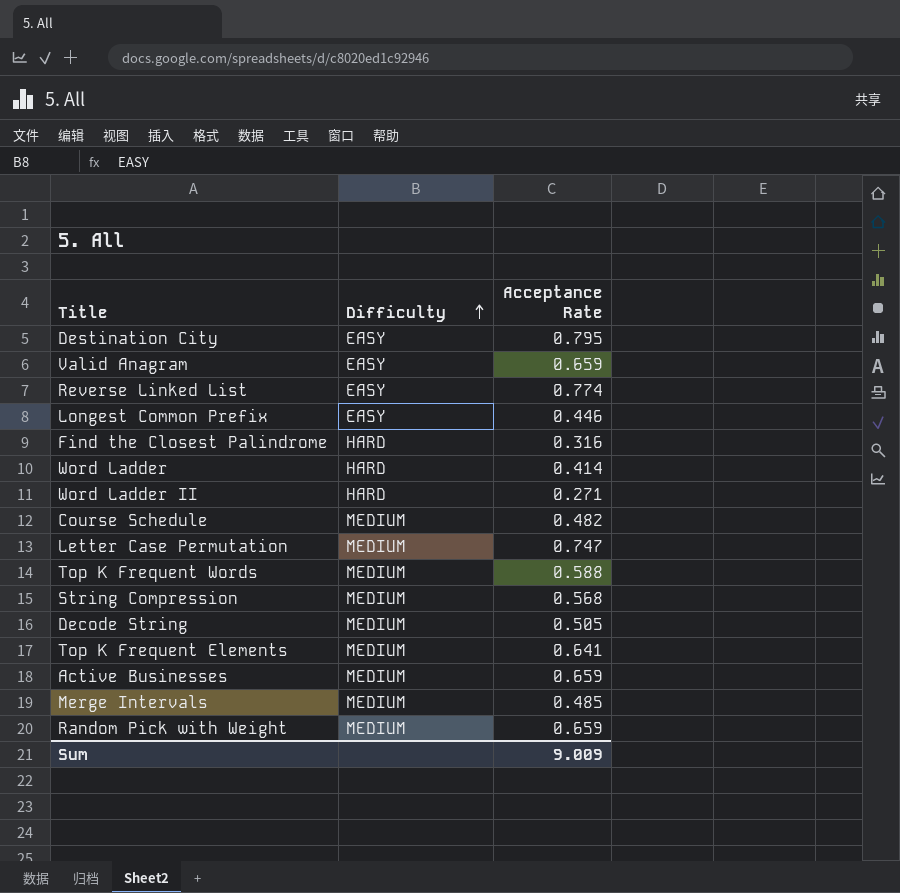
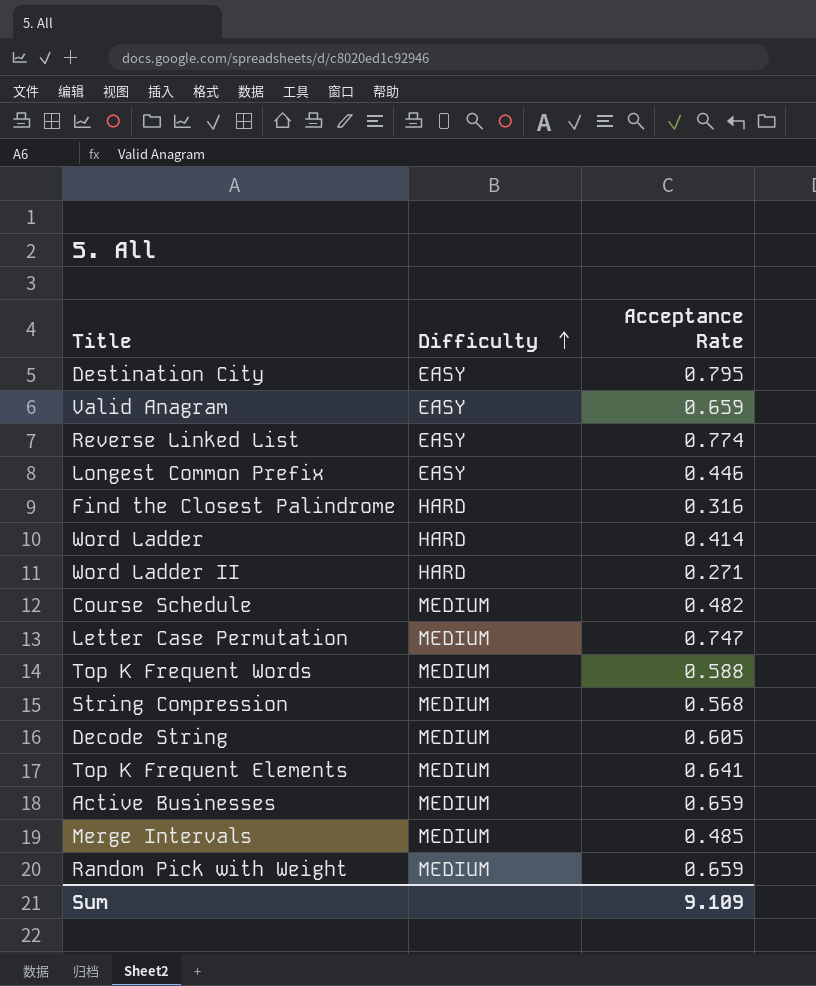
Decode String | Acceptance Rate: 0.505 -> 0.605
Sum | Acceptance Rate: 9.009 -> 9.109

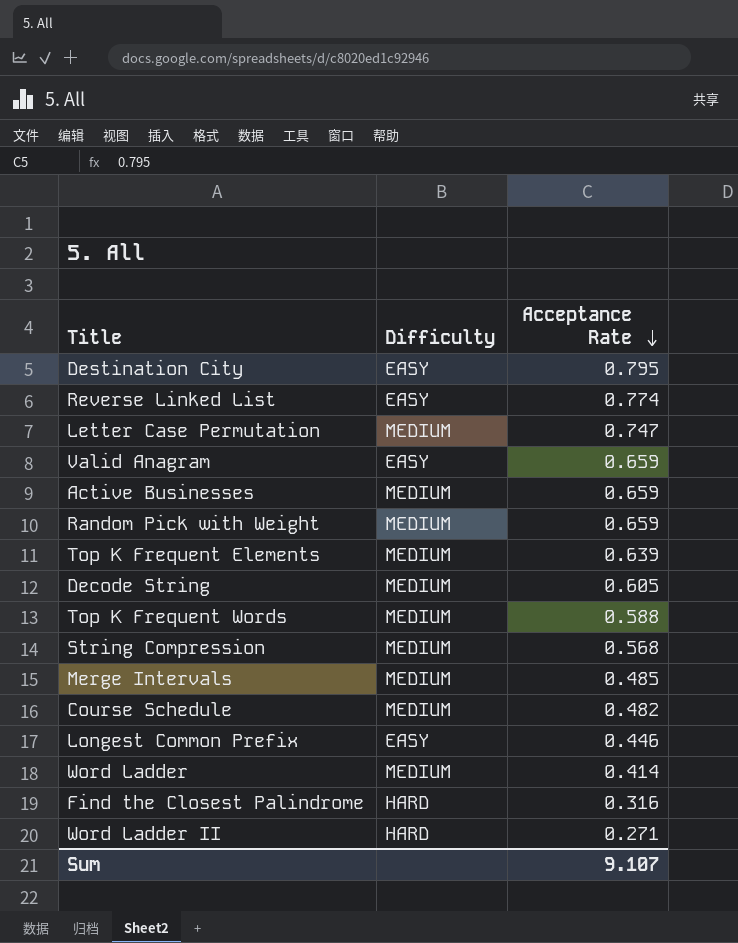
row order: Difficulty ascending -> Acceptance Rate descending
Top K Frequent Elements | Acceptance Rate: 0.641 -> 0.639
Word Ladder | Difficulty: HARD -> MEDIUM
Sum | Acceptance Rate: 9.109 -> 9.107

